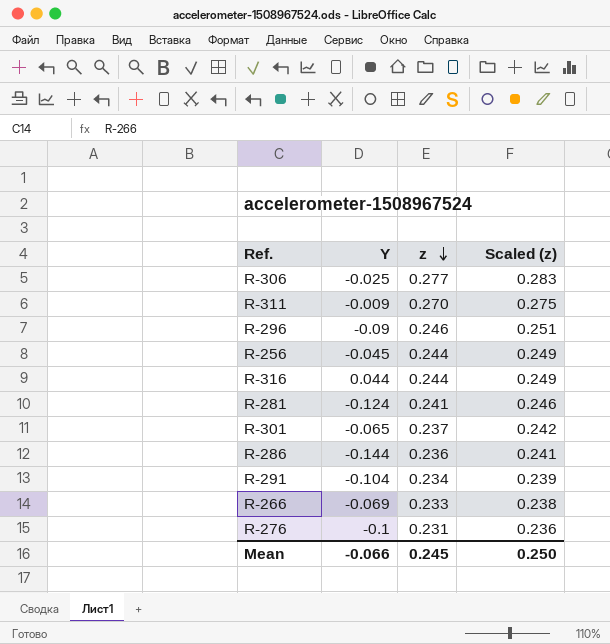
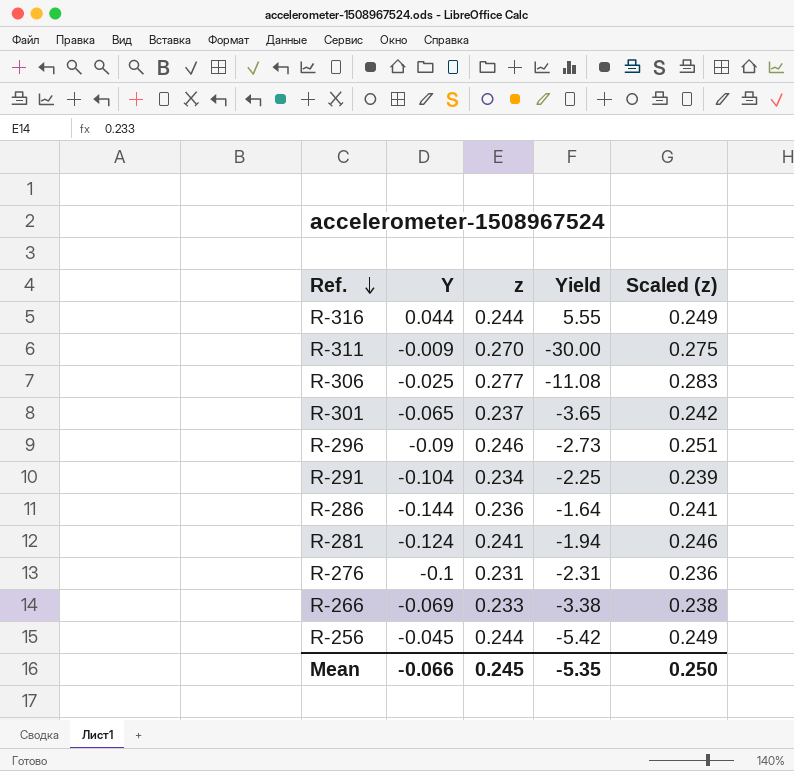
row order: z descending -> Ref. descending
column Yield | formula: none -> [z] / [Y]

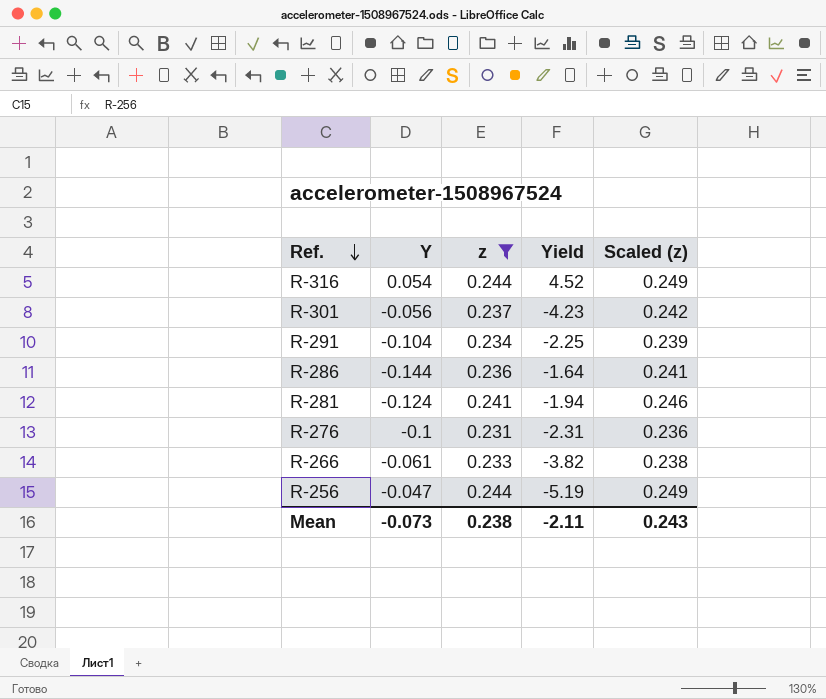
filter: none -> z <= 0.244
R-316 | Y: 0.044 -> 0.054
R-316 | Yield: 5.55 -> 4.52
R-301 | Y: -0.065 -> -0.056
R-301 | Yield: -3.65 -> -4.23
R-266 | Y: -0.069 -> -0.061
R-266 | Yield: -3.38 -> -3.82
R-256 | Y: -0.045 -> -0.047
R-256 | Yield: -5.42 -> -5.19
Mean | Y: -0.066 -> -0.073
Mean | z: 0.245 -> 0.238
Mean | Yield: -5.35 -> -2.11
Mean | Scaled (z): 0.250 -> 0.243

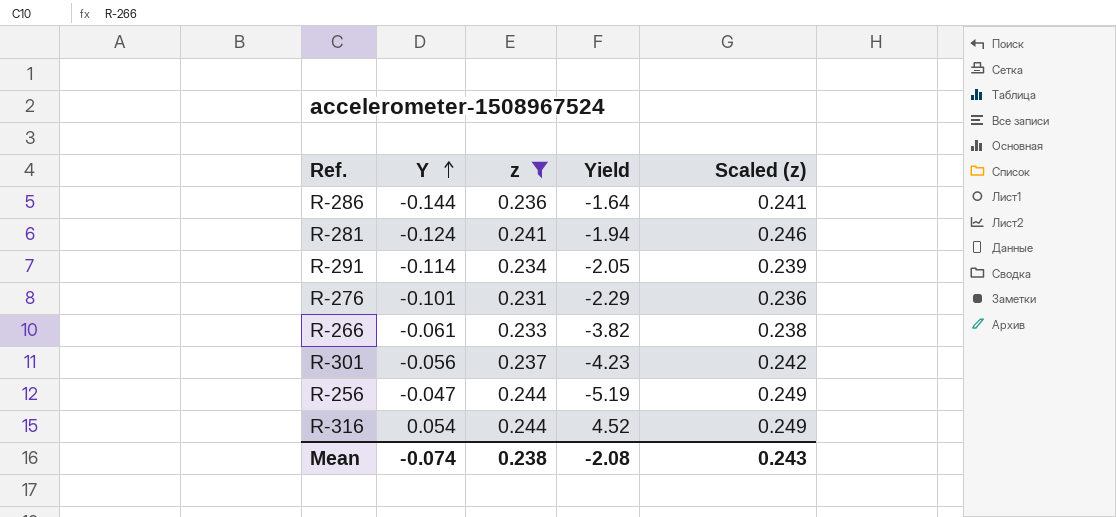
row order: Ref. descending -> Y ascending
R-291 | Y: -0.104 -> -0.114
R-291 | Yield: -2.25 -> -2.05
R-276 | Y: -0.1 -> -0.101
R-276 | Yield: -2.31 -> -2.29
Mean | Y: -0.073 -> -0.074
Mean | Yield: -2.11 -> -2.08

